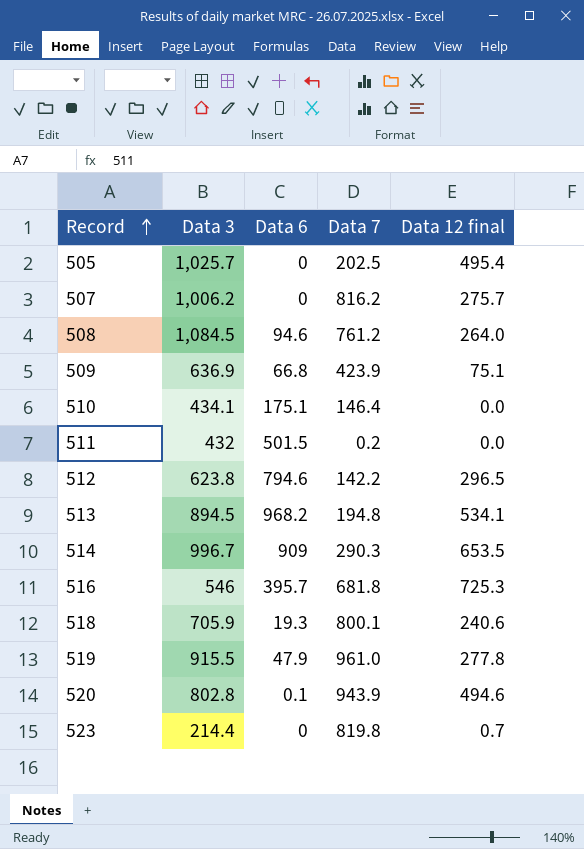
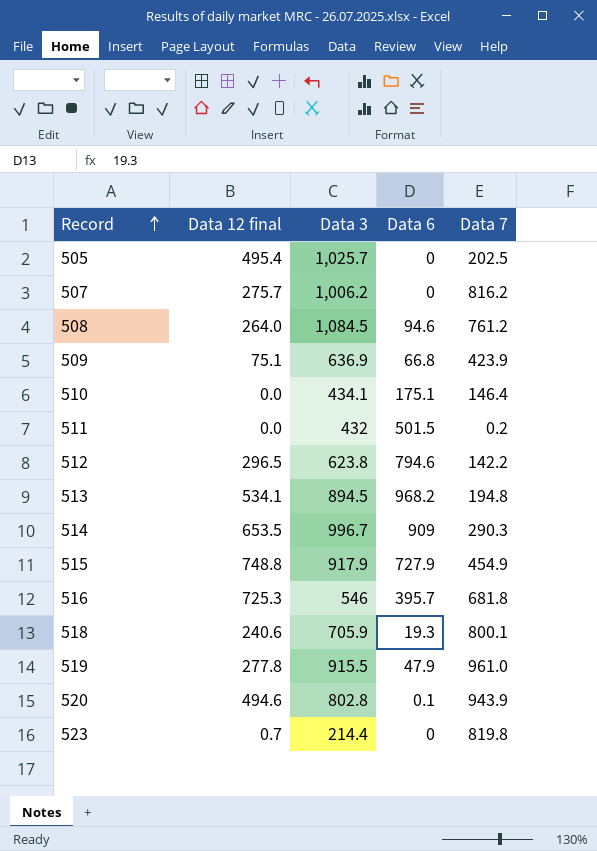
column Data 12 final | position: 5 -> 2
row 515: none -> 748.8 | 917.9 | 727.9 | 454.9

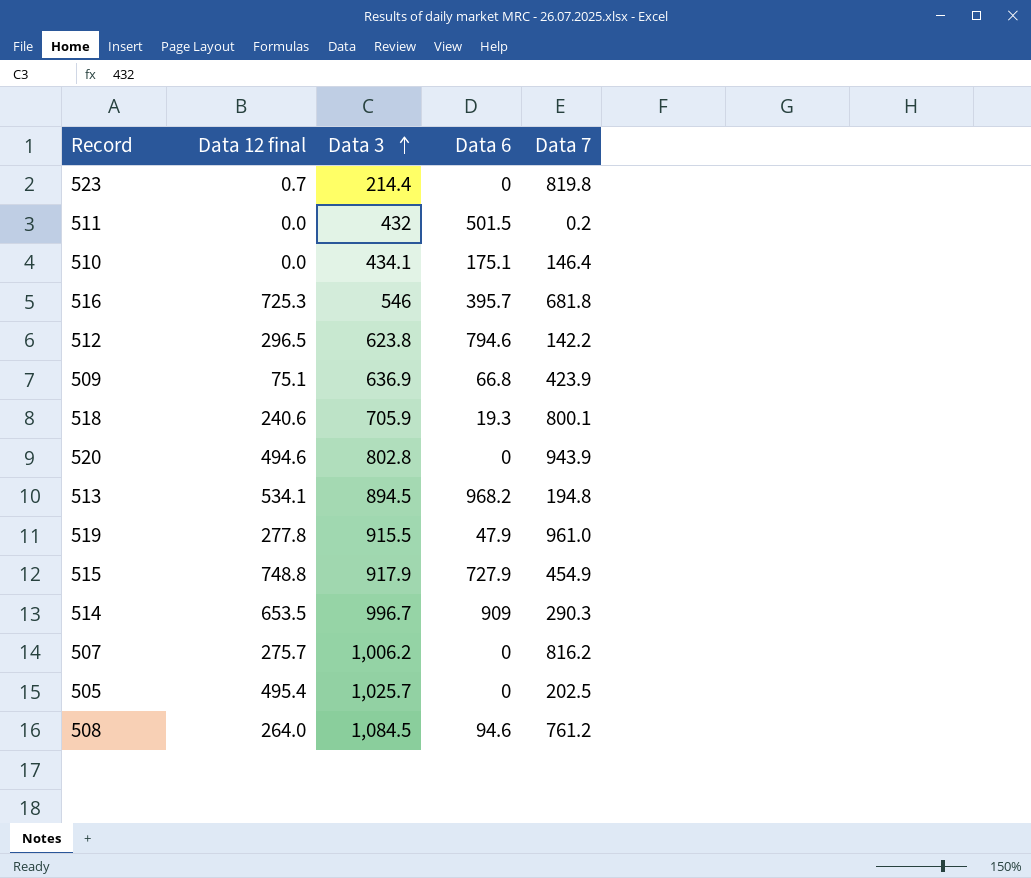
row order: Record ascending -> Data 3 ascending
520 | Data 6: 0.1 -> 0

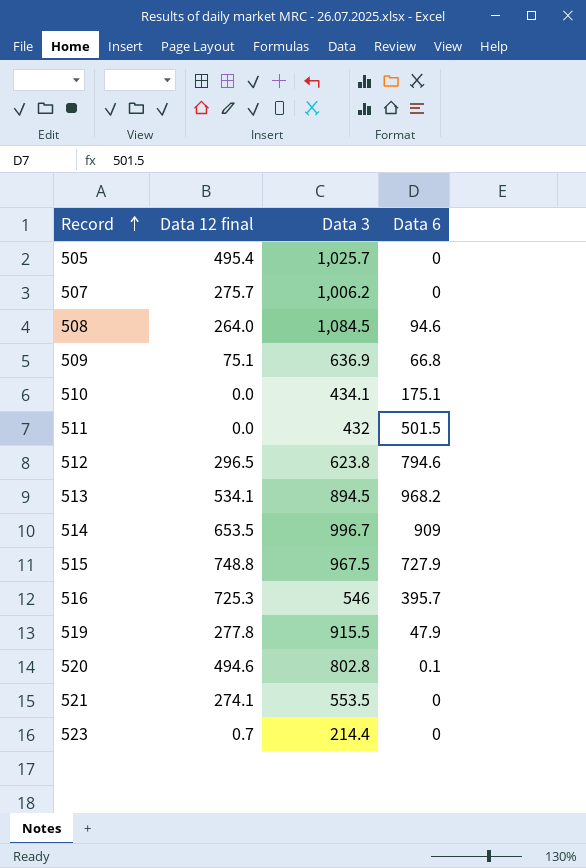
row order: Data 3 ascending -> Record ascending
column Data 7 | position: 5 -> none
row 518: 240.6 | 705.9 | 19.3 | 800.1 -> none
515 | Data 3: 917.9 -> 967.5
520 | Data 6: 0 -> 0.1
row 521: none -> 274.1 | 553.5 | 0

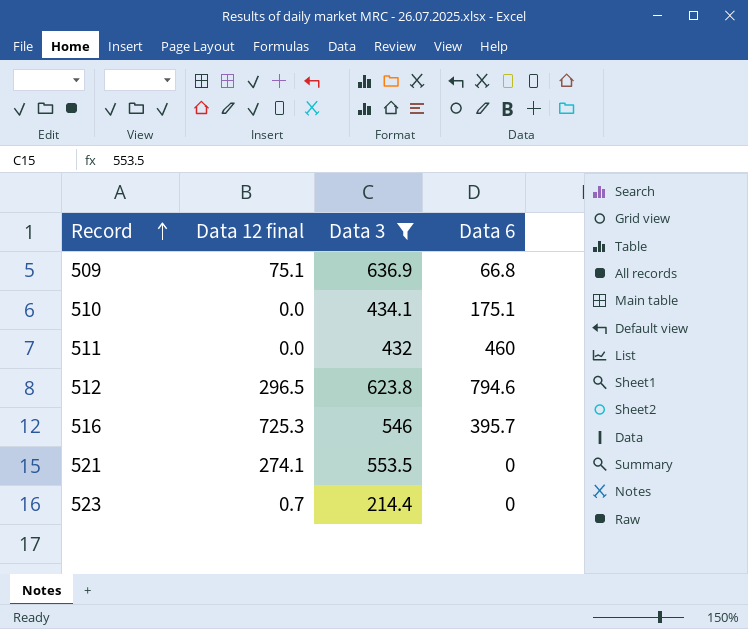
filter: none -> Data 3 <= 636.9
511 | Data 6: 501.5 -> 460

